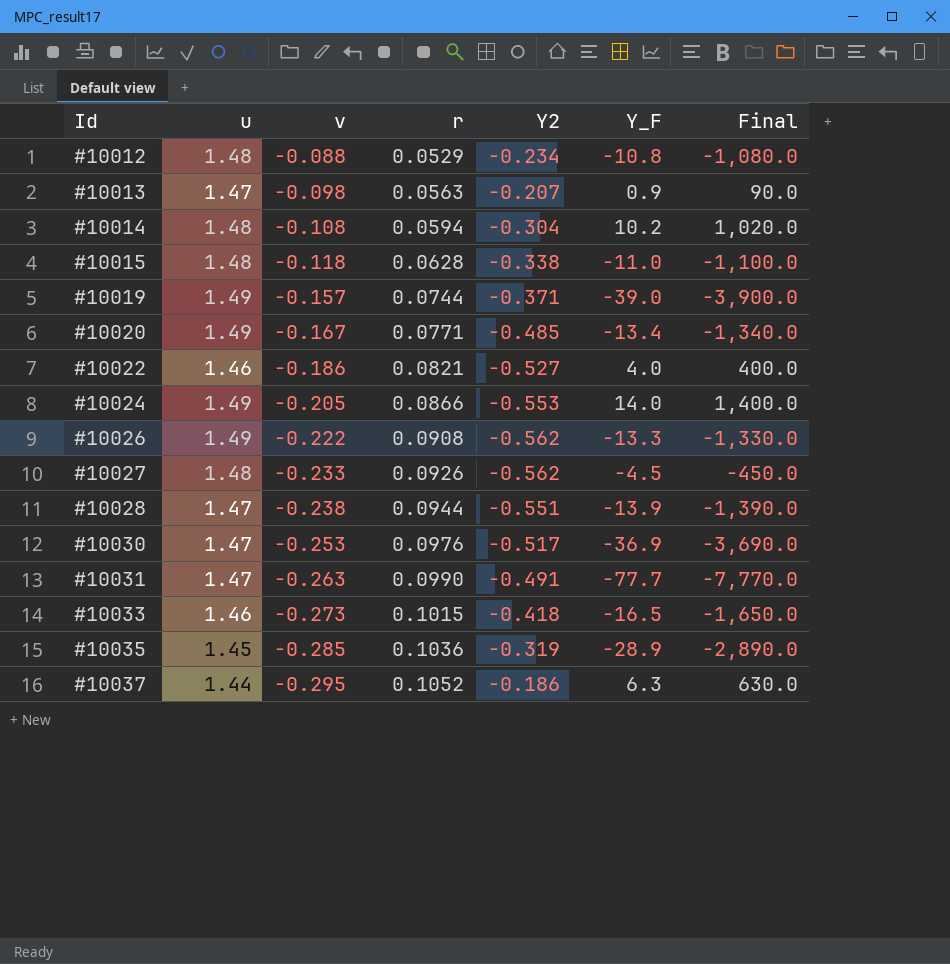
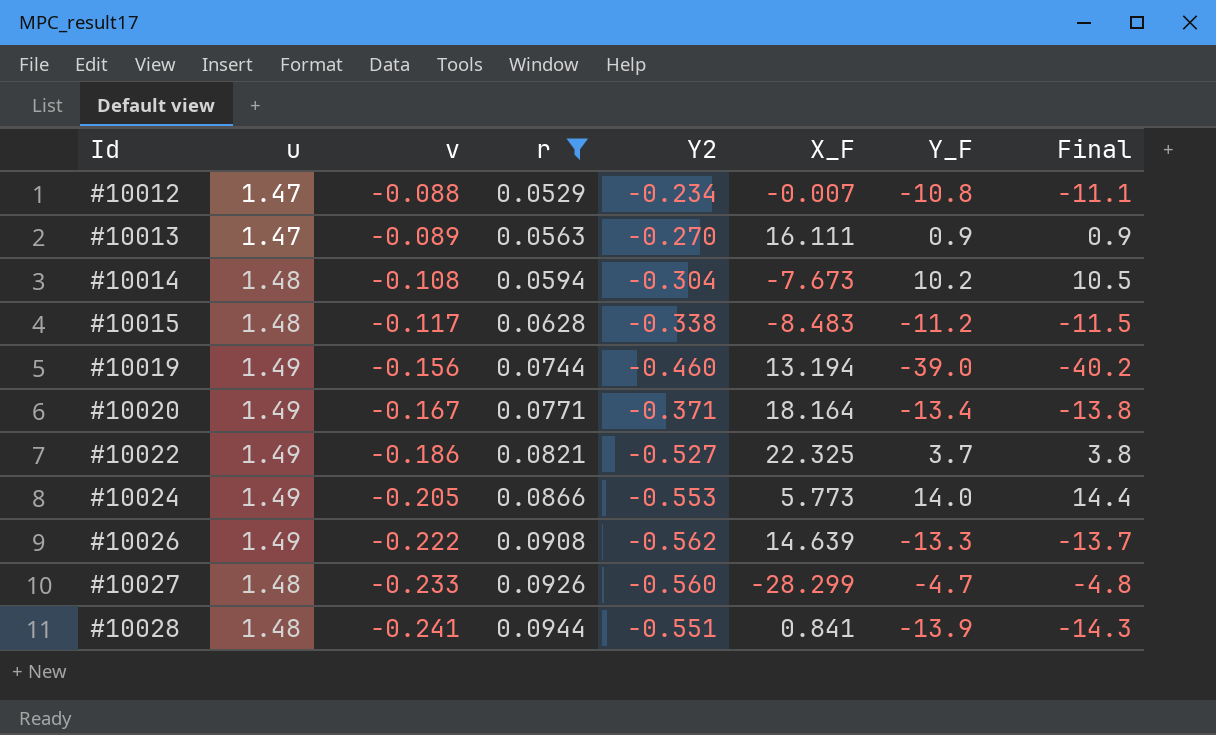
filter: none -> r <= 0.0944
column X_F | position: none -> 6
column Final | formula: [Y_F] * 100 -> [Y_F] * 1.03
#10012 | u: 1.48 -> 1.47
#10013 | v: -0.098 -> -0.089
#10013 | Y2: -0.207 -> -0.270
#10015 | v: -0.118 -> -0.117
#10015 | Y_F: -11.0 -> -11.2
#10019 | v: -0.157 -> -0.156
#10019 | Y2: -0.371 -> -0.460
#10020 | Y2: -0.485 -> -0.371
#10022 | u: 1.46 -> 1.49
#10022 | Y_F: 4.0 -> 3.7
#10027 | Y2: -0.562 -> -0.560
#10027 | Y_F: -4.5 -> -4.7
#10028 | u: 1.47 -> 1.48
#10028 | v: -0.238 -> -0.241

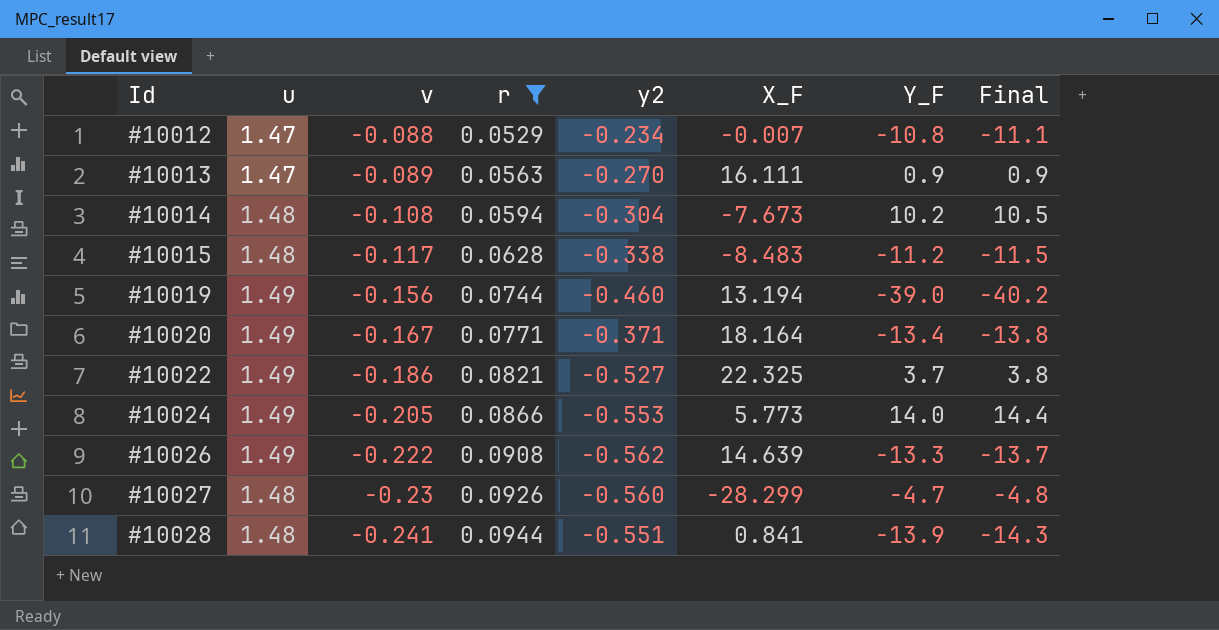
column name: Y2 -> y2
#10027 | v: -0.233 -> -0.23

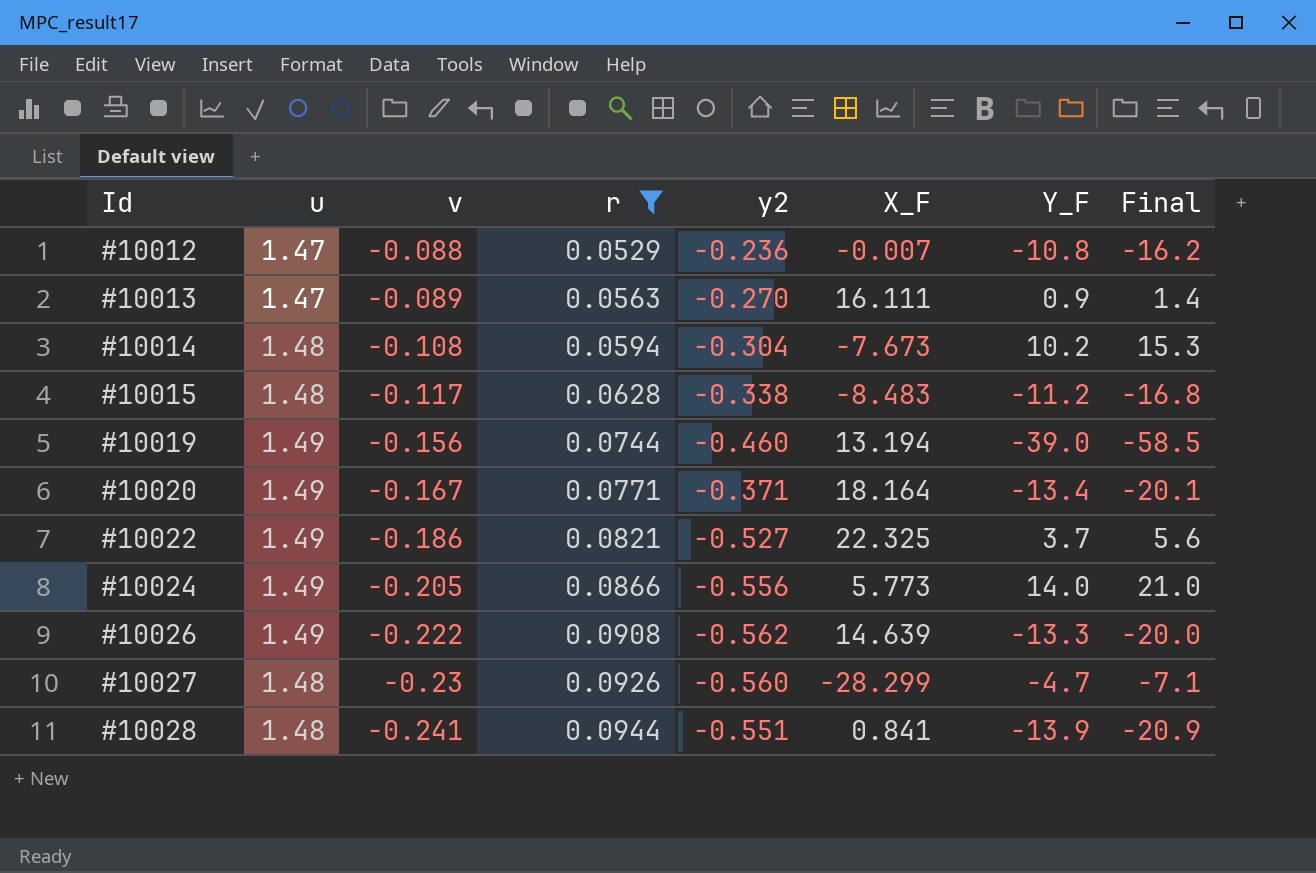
column Final | formula: [Y_F] * 1.03 -> [Y_F] * 1.5
#10012 | y2: -0.234 -> -0.236
#10024 | y2: -0.553 -> -0.556

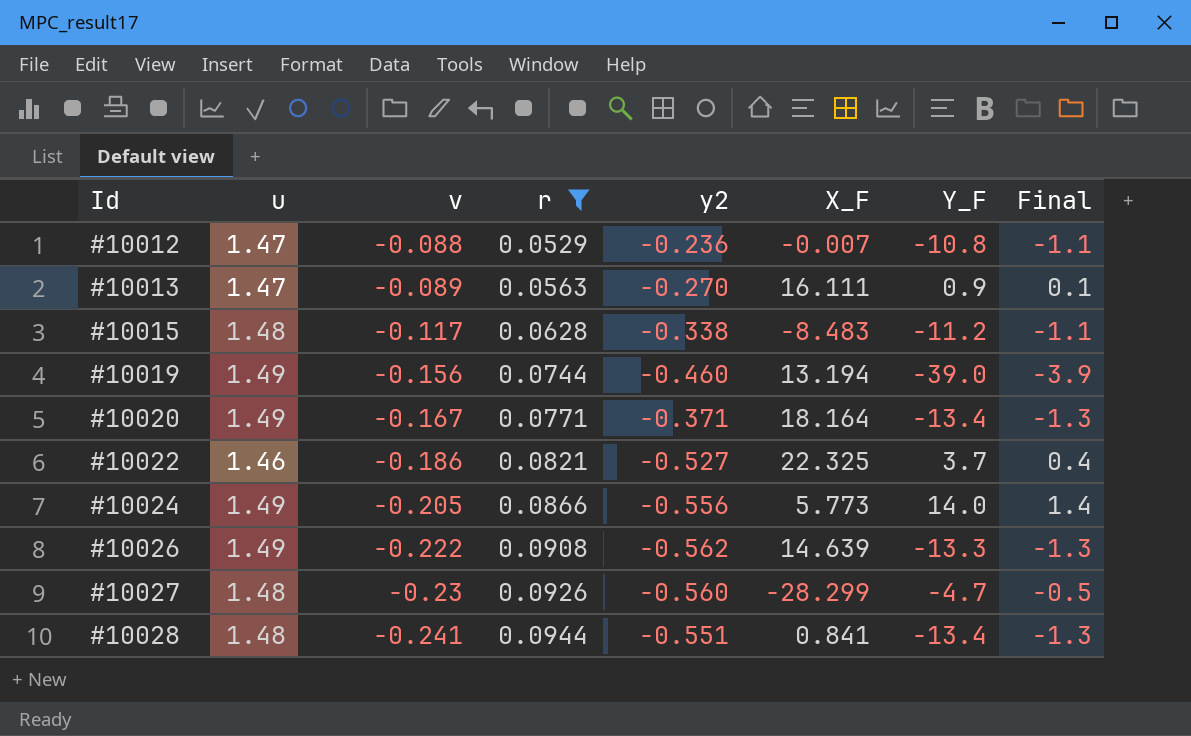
column Final | formula: [Y_F] * 1.5 -> [Y_F] * 0.1
row #10014: 1.48 | -0.108 | 0.0594 | -0.304 | -7.673 | 10.2 | 15.3 -> none
#10022 | u: 1.49 -> 1.46
#10028 | Y_F: -13.9 -> -13.4

